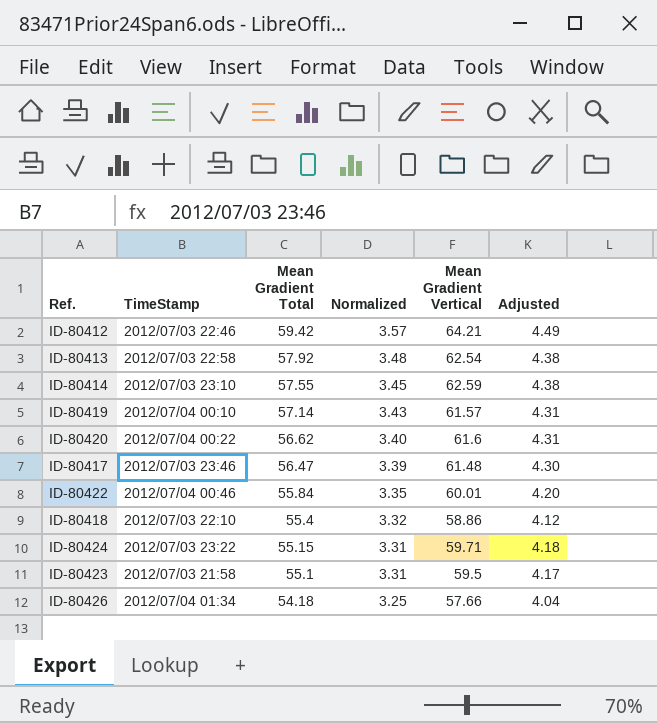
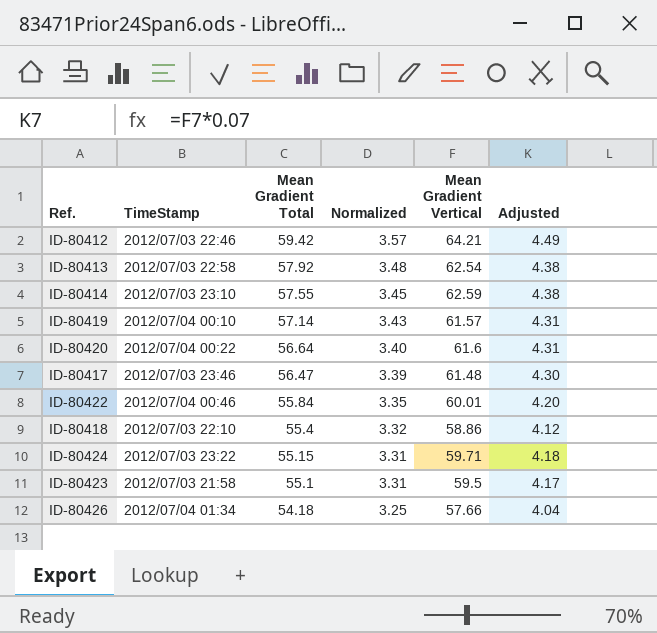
ID-80420 | Mean Gradient Total: 56.62 -> 56.64

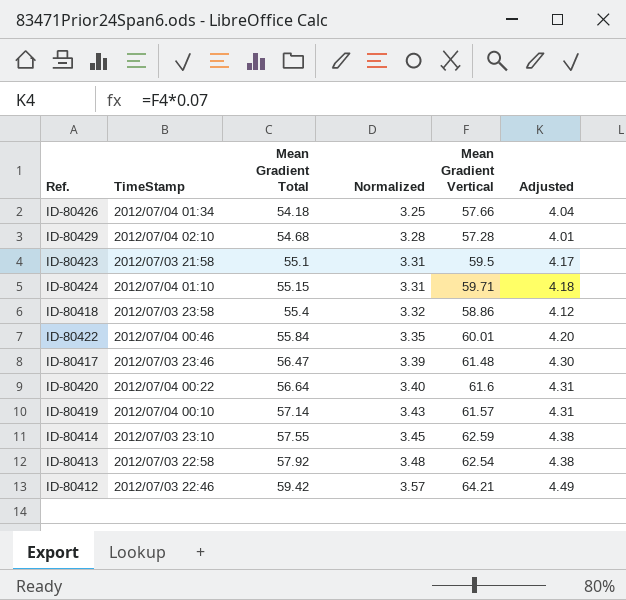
row order: Mean Gradient Total descending -> Mean Gradient Total ascending
row ID-80429: none -> 2012/07/04 02:10 | 54.68 | 3.28 | 57.28 | 4.01
ID-80424 | TimeStamp: 2012/07/03 23:22 -> 2012/07/04 01:10
ID-80418 | TimeStamp: 2012/07/03 22:10 -> 2012/07/03 23:58

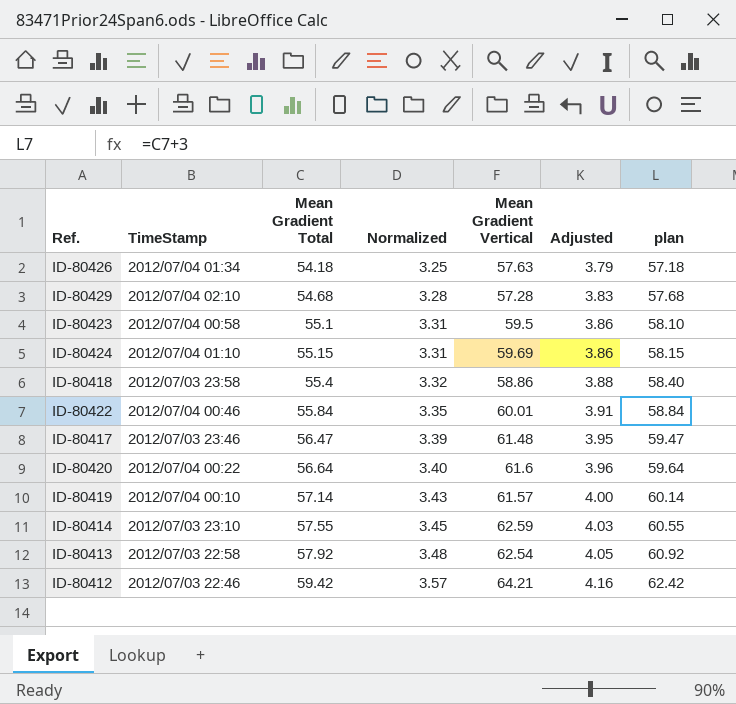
column Adjusted | formula: [Mean Gradient Vertical] * 0.07 -> [Mean Gradient Total] * 0.07
column plan | formula: none -> [Mean Gradient Total] + 3
ID-80426 | Mean Gradient Vertical: 57.66 -> 57.63
ID-80423 | TimeStamp: 2012/07/03 21:58 -> 2012/07/04 00:58
ID-80424 | Mean Gradient Vertical: 59.71 -> 59.69

